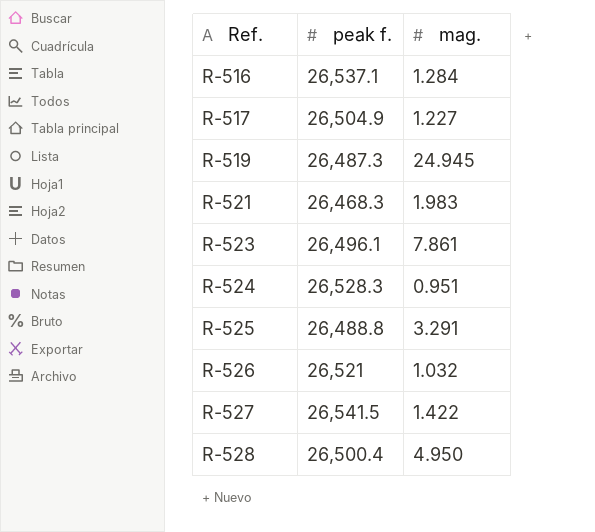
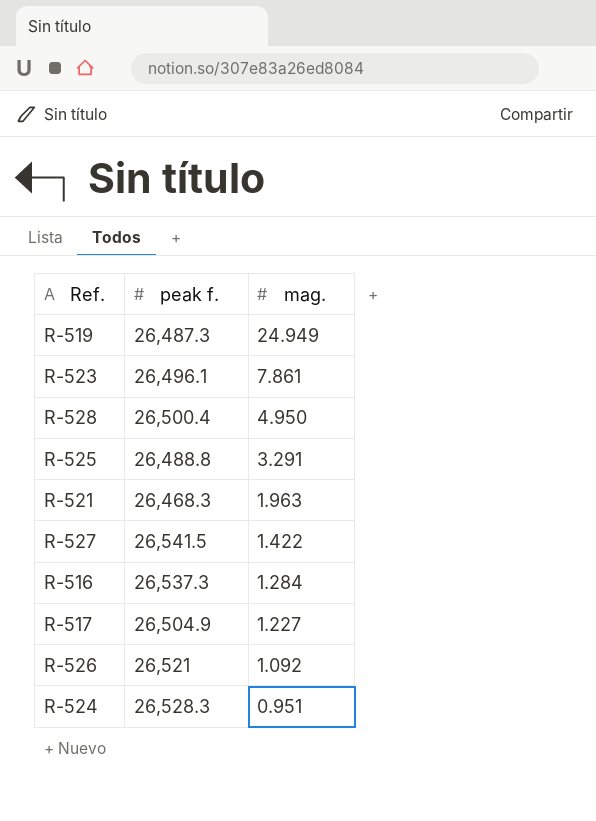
row order: Ref. ascending -> mag. descending
R-519 | mag.: 24.945 -> 24.949
R-521 | mag.: 1.983 -> 1.963
R-516 | peak f.: 26,537.1 -> 26,537.3
R-526 | mag.: 1.032 -> 1.092

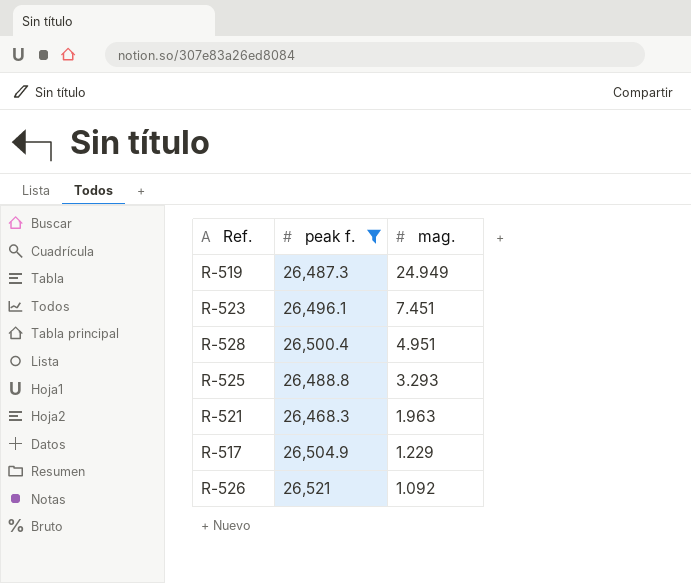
filter: none -> peak f. <= 26,521
R-523 | mag.: 7.861 -> 7.451
R-528 | mag.: 4.950 -> 4.951
R-525 | mag.: 3.291 -> 3.293
R-517 | mag.: 1.227 -> 1.229

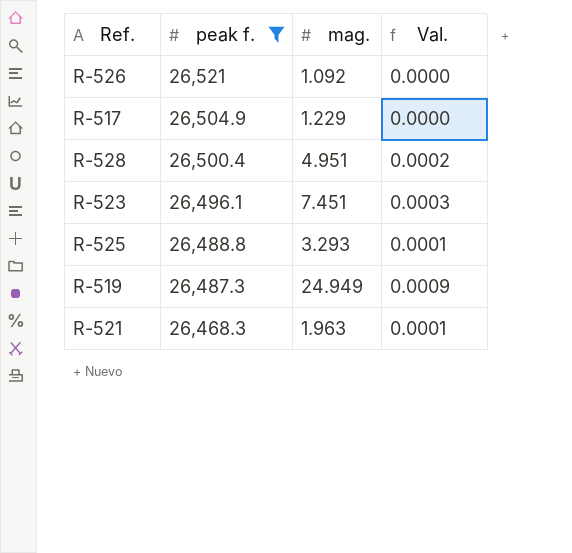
row order: mag. descending -> peak f. descending
column Val. | formula: none -> [mag.] / [peak f.]

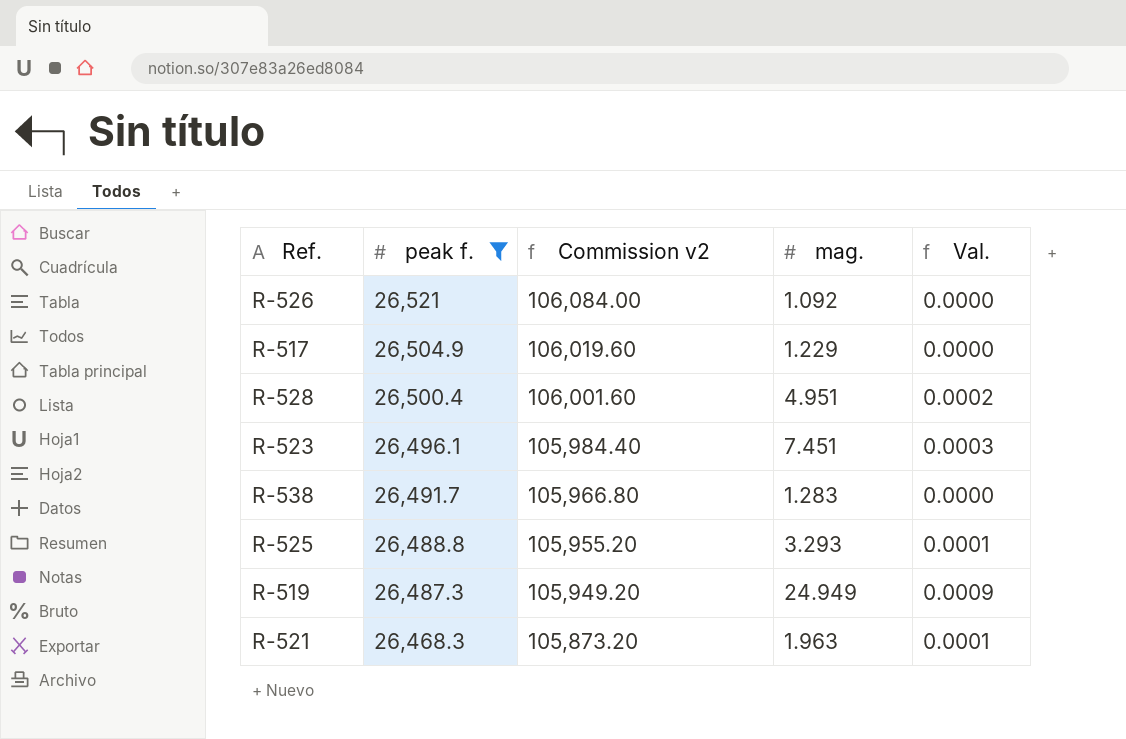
column Commission v2 | formula: none -> [peak f.] * 4
row R-538: none -> 26,491.7 | 105,966.80 | 1.283 | 0.0000

